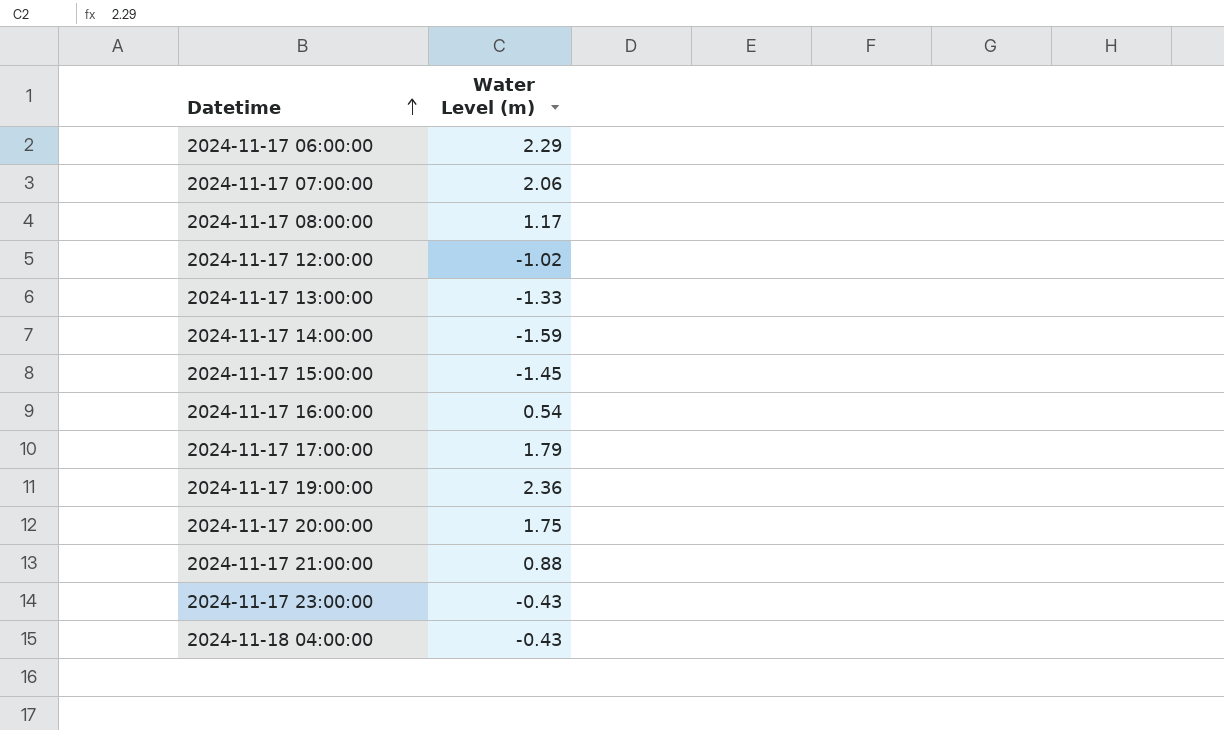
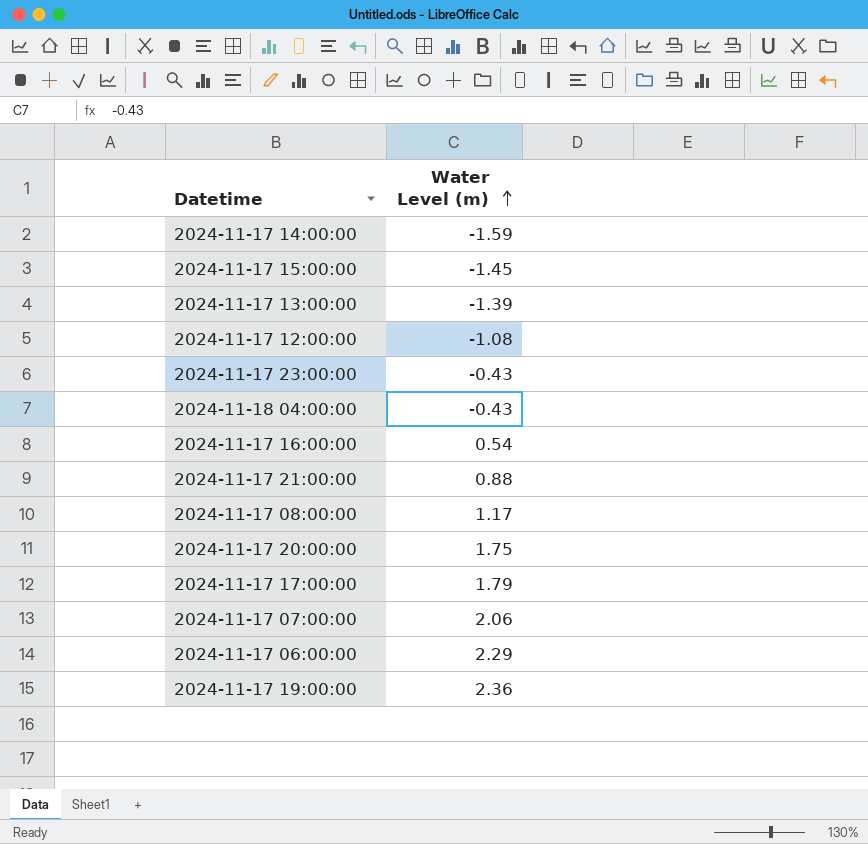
row order: Datetime ascending -> Water Level (m) ascending
2024-11-17 13:00:00 | Water Level (m): -1.33 -> -1.39
2024-11-17 12:00:00 | Water Level (m): -1.02 -> -1.08

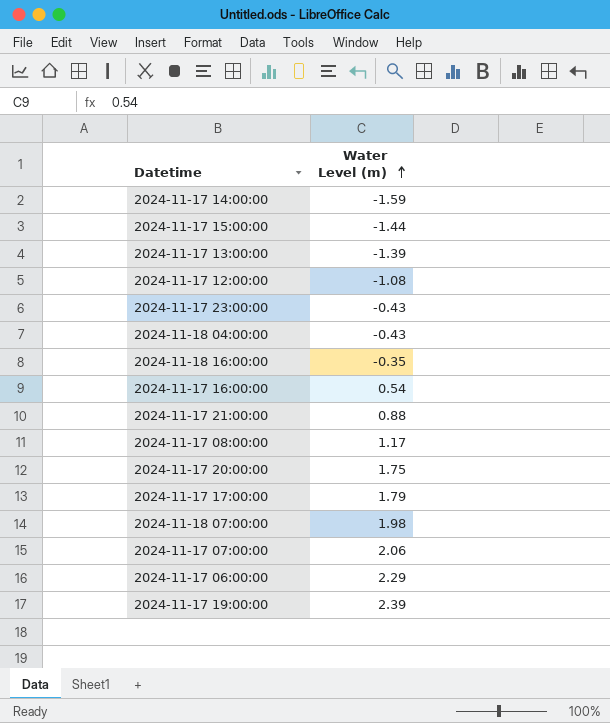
2024-11-17 15:00:00 | Water Level (m): -1.45 -> -1.44
row 2024-11-18 16:00:00: none -> -0.35
row 2024-11-18 07:00:00: none -> 1.98
2024-11-17 19:00:00 | Water Level (m): 2.36 -> 2.39

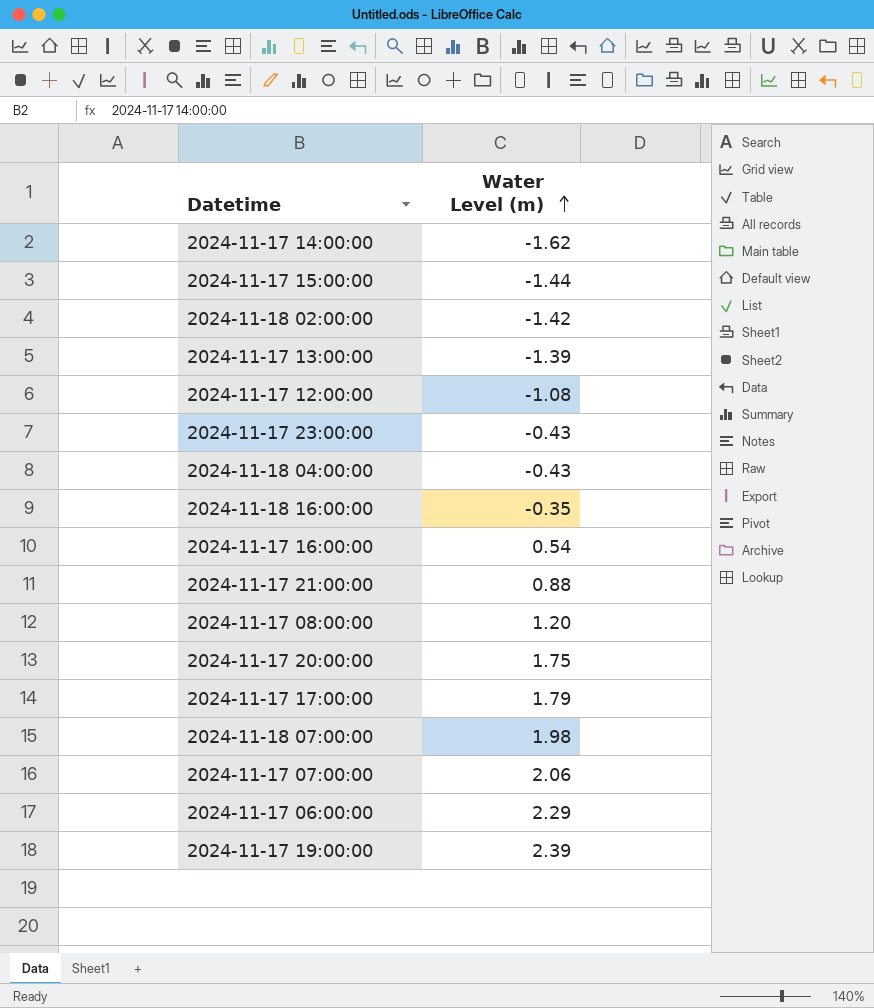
2024-11-17 14:00:00 | Water Level (m): -1.59 -> -1.62
row 2024-11-18 02:00:00: none -> -1.42
2024-11-17 08:00:00 | Water Level (m): 1.17 -> 1.20

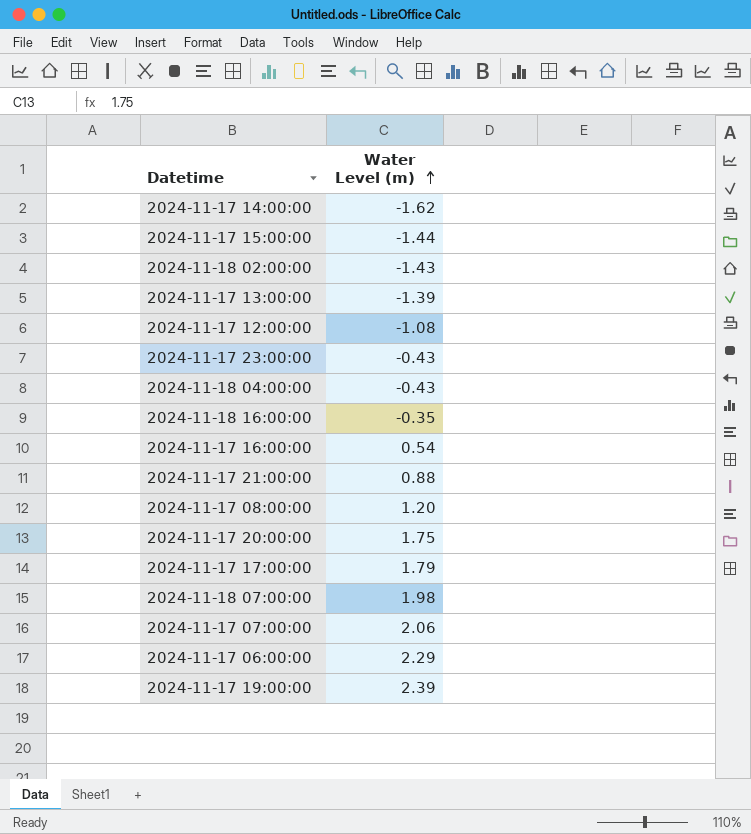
2024-11-18 02:00:00 | Water Level (m): -1.42 -> -1.43

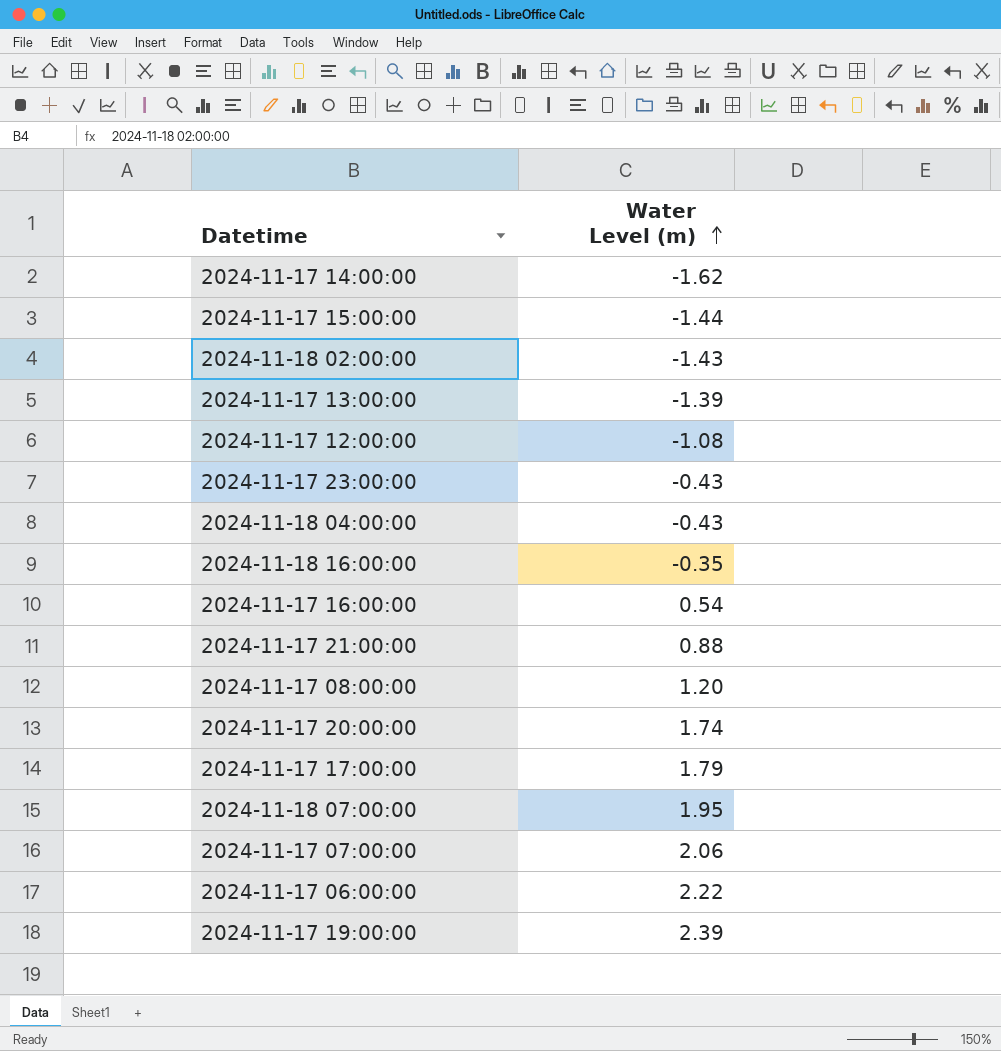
2024-11-17 20:00:00 | Water Level (m): 1.75 -> 1.74
2024-11-18 07:00:00 | Water Level (m): 1.98 -> 1.95
2024-11-17 06:00:00 | Water Level (m): 2.29 -> 2.22

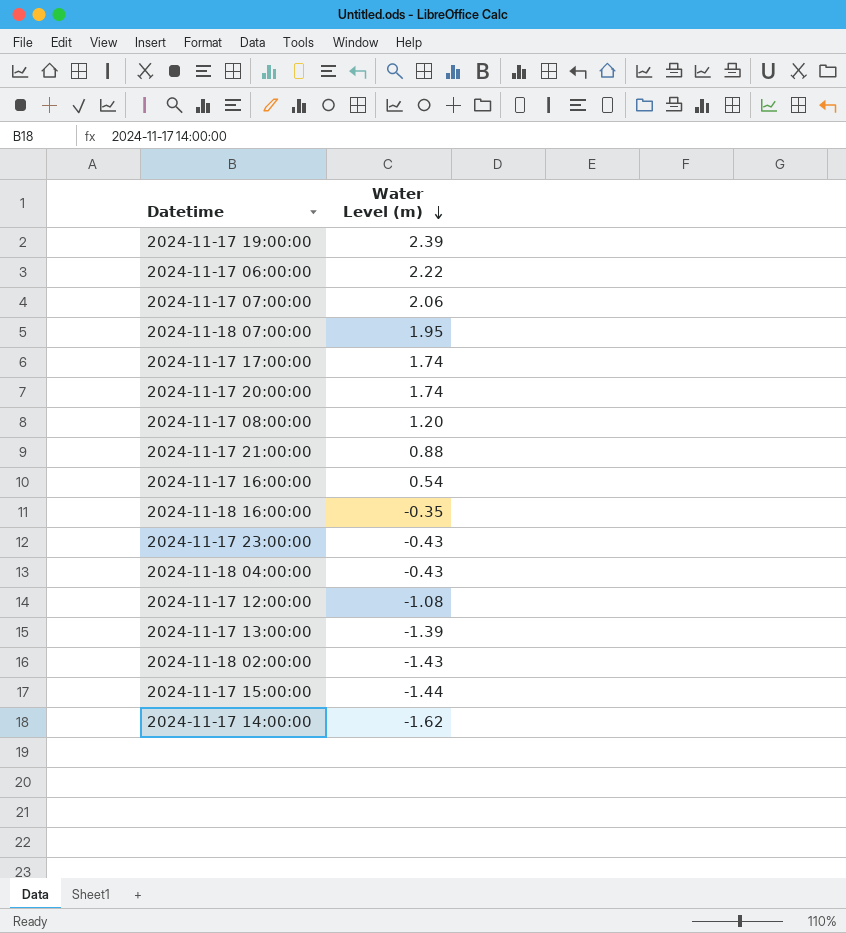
row order: Water Level (m) ascending -> Water Level (m) descending
2024-11-17 17:00:00 | Water Level (m): 1.79 -> 1.74

